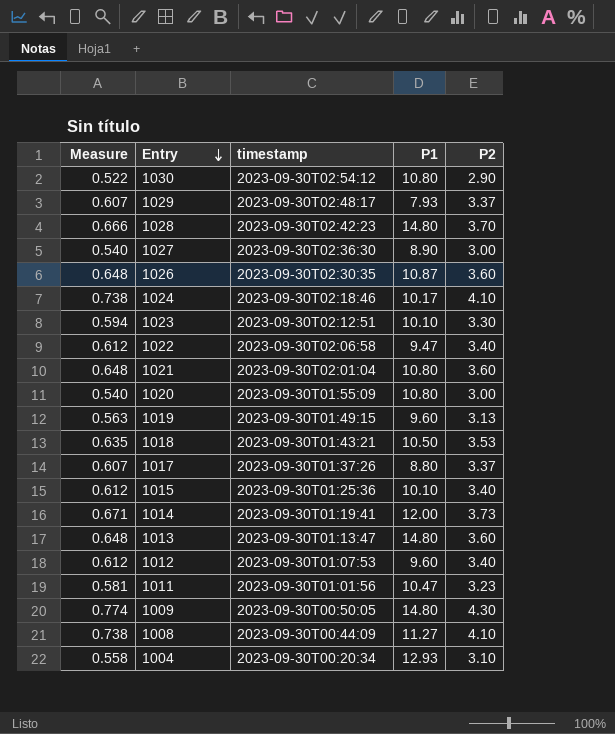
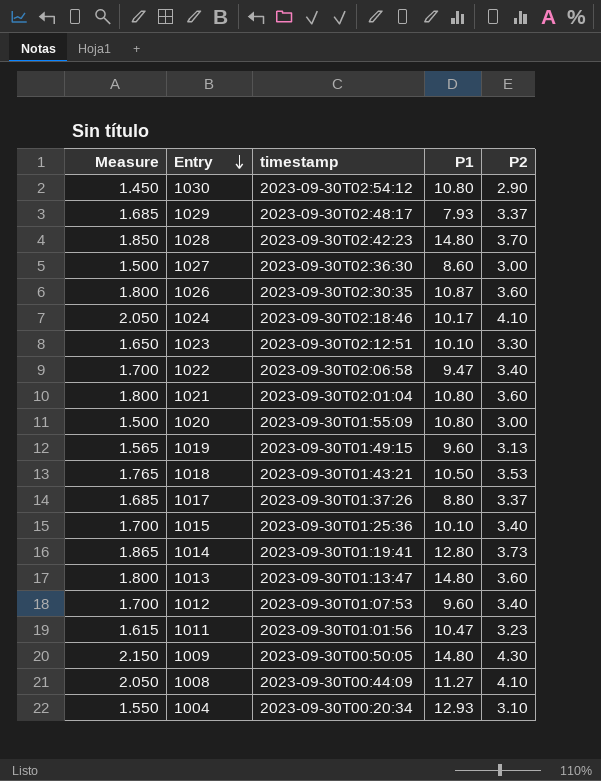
column Measure | formula: [P2] * 0.18 -> [P2] * 0.5
1027 | P1: 8.90 -> 8.60
1014 | P1: 12.00 -> 12.80

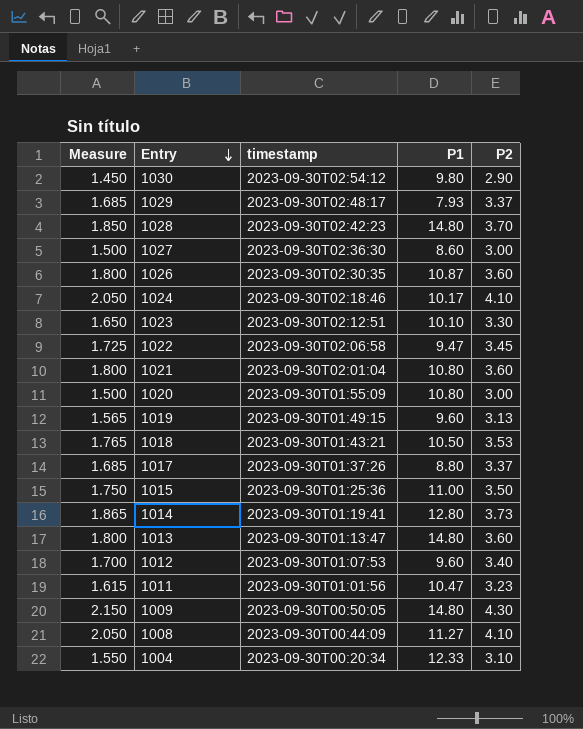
1030 | P1: 10.80 -> 9.80
1022 | Measure: 1.700 -> 1.725
1022 | P2: 3.40 -> 3.45
1015 | Measure: 1.700 -> 1.750
1015 | P1: 10.10 -> 11.00
1015 | P2: 3.40 -> 3.50
1004 | P1: 12.93 -> 12.33

